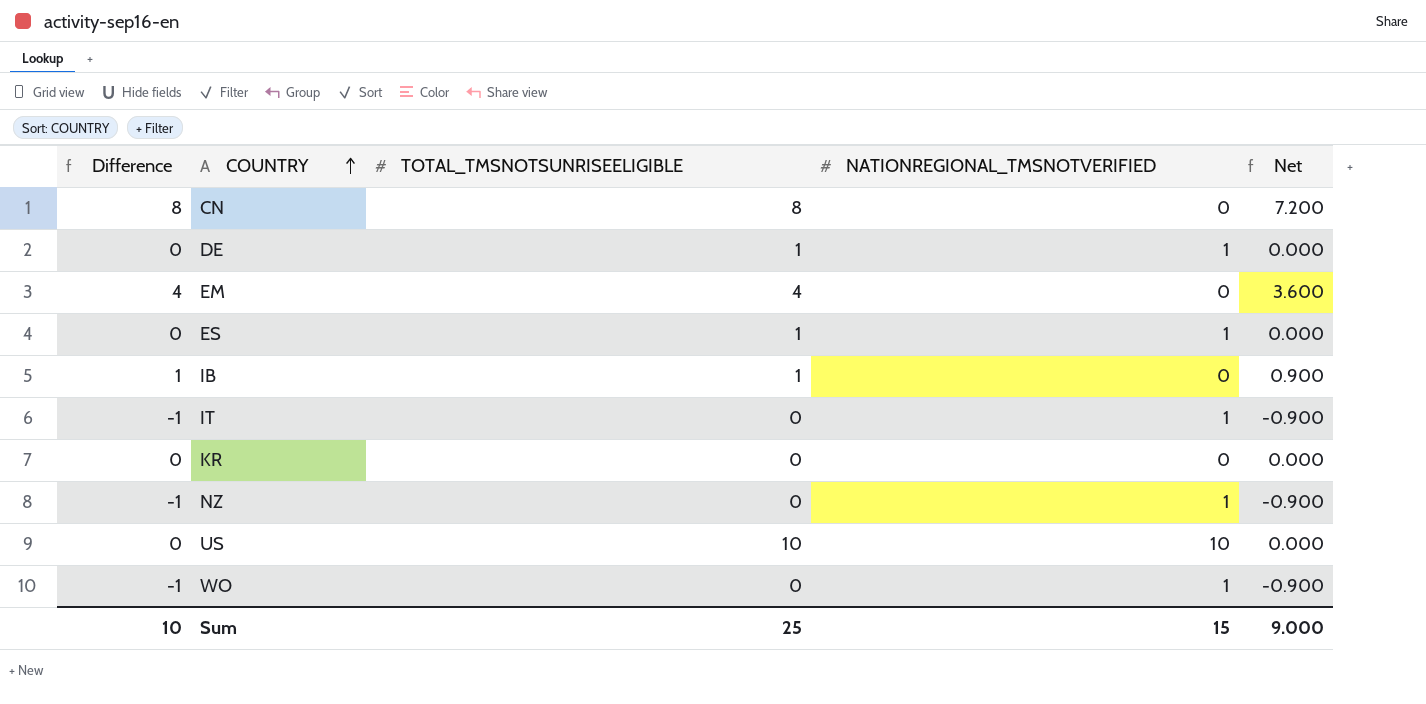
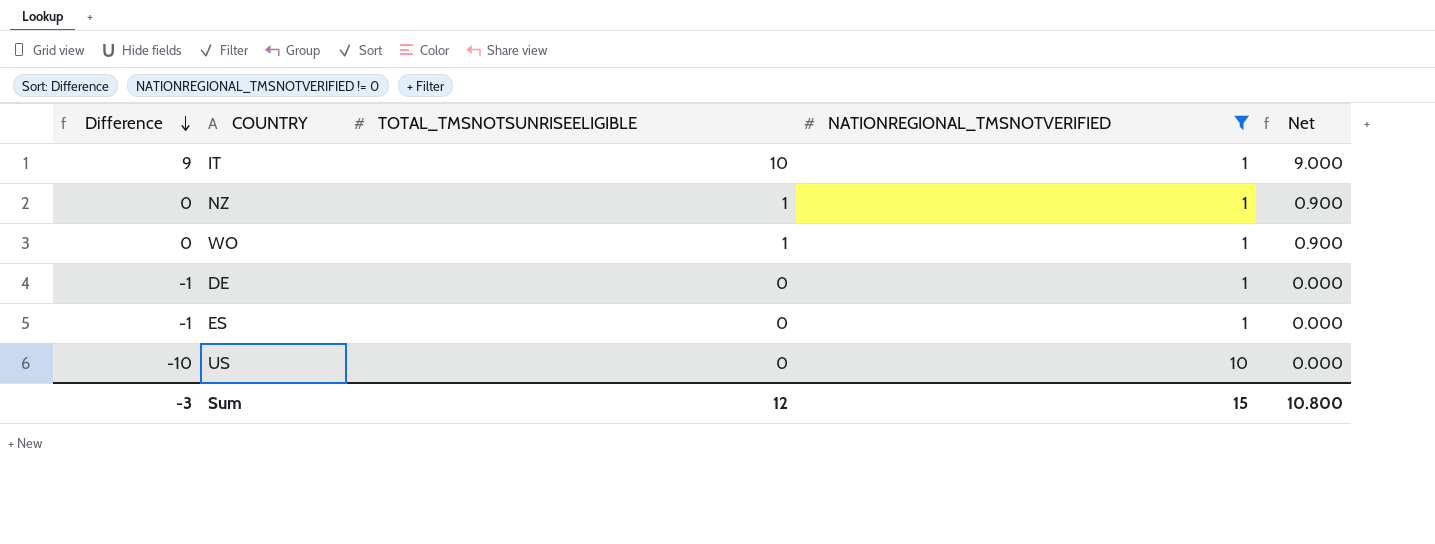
filter: none -> NATIONREGIONAL_TMSNOTVERIFIED != 0
row order: COUNTRY ascending -> Difference descending
column Net | formula: [Difference] * 0.9 -> [TOTAL_TMSNOTSUNRISEELIGIBLE] * 0.9
IT | Difference: -1 -> 9
IT | TOTAL_TMSNOTSUNRISEELIGIBLE: 0 -> 10
NZ | Difference: -1 -> 0
NZ | TOTAL_TMSNOTSUNRISEELIGIBLE: 0 -> 1
WO | Difference: -1 -> 0
WO | TOTAL_TMSNOTSUNRISEELIGIBLE: 0 -> 1
DE | Difference: 0 -> -1
DE | TOTAL_TMSNOTSUNRISEELIGIBLE: 1 -> 0
ES | Difference: 0 -> -1
ES | TOTAL_TMSNOTSUNRISEELIGIBLE: 1 -> 0
US | Difference: 0 -> -10
US | TOTAL_TMSNOTSUNRISEELIGIBLE: 10 -> 0
Sum | Difference: 10 -> -3
Sum | TOTAL_TMSNOTSUNRISEELIGIBLE: 25 -> 12
Sum | Net: 9.000 -> 10.800

